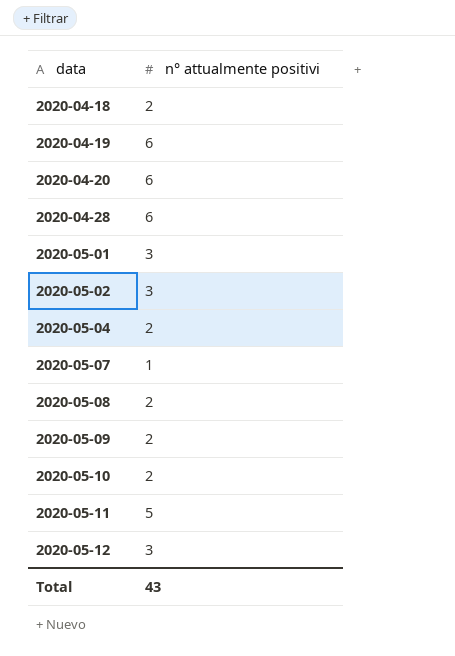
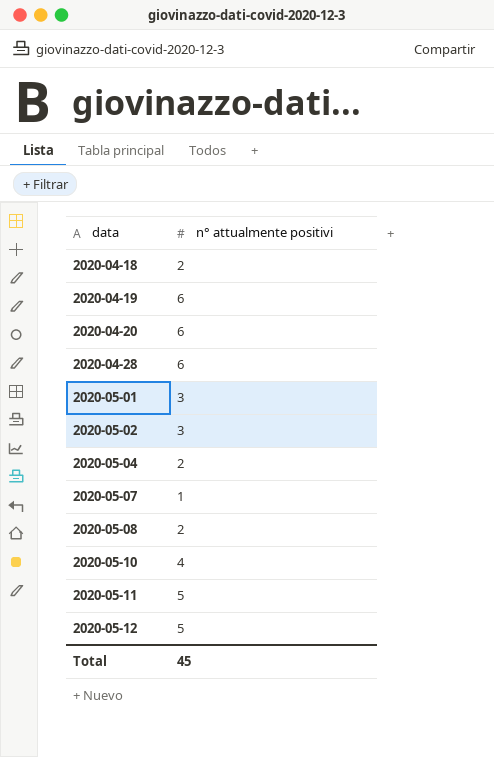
row 2020-05-09: 2 -> none
2020-05-10 | n° attualmente positivi: 2 -> 4
2020-05-12 | n° attualmente positivi: 3 -> 5
Total | n° attualmente positivi: 43 -> 45

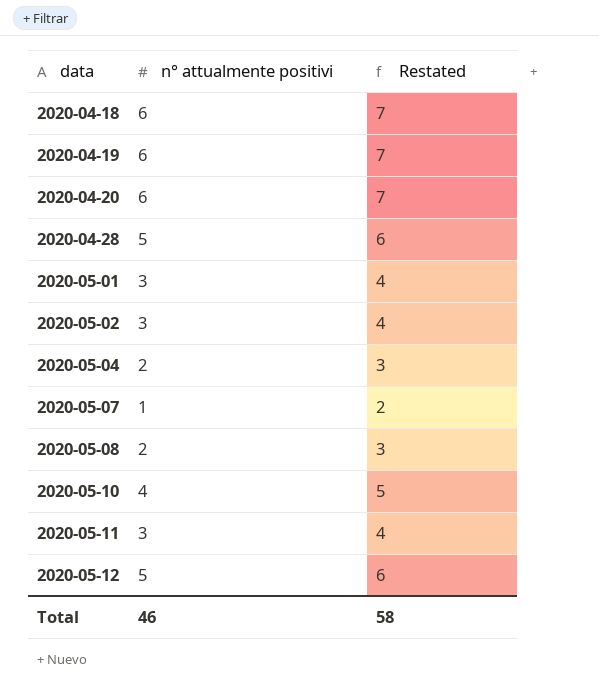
column Restated | formula: none -> [n° attualmente positivi] + 1
2020-04-18 | n° attualmente positivi: 2 -> 6
2020-04-28 | n° attualmente positivi: 6 -> 5
2020-05-11 | n° attualmente positivi: 5 -> 3
Total | n° attualmente positivi: 45 -> 46

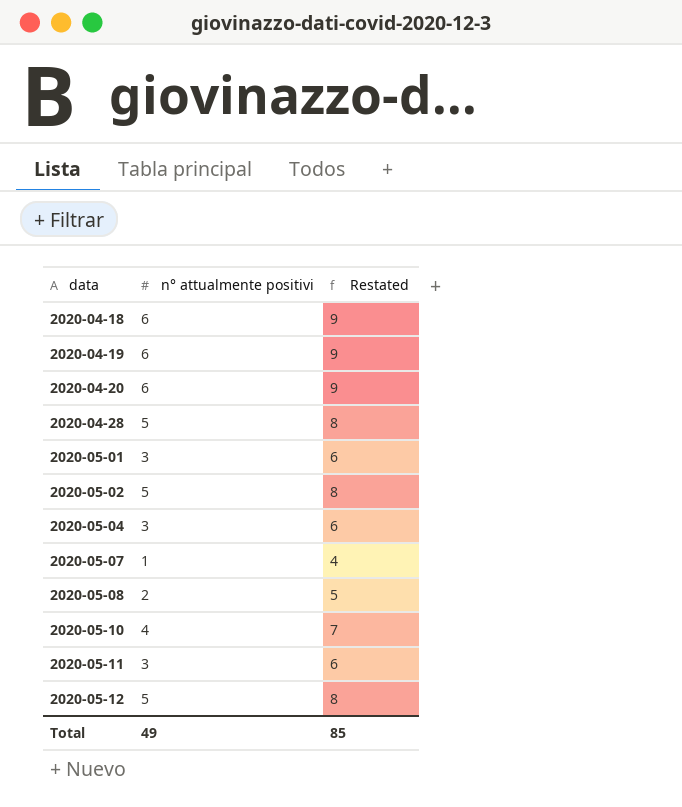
column Restated | formula: [n° attualmente positivi] + 1 -> [n° attualmente positivi] + 3
2020-05-02 | n° attualmente positivi: 3 -> 5
2020-05-04 | n° attualmente positivi: 2 -> 3
Total | n° attualmente positivi: 46 -> 49
Total | Restated: 58 -> 85

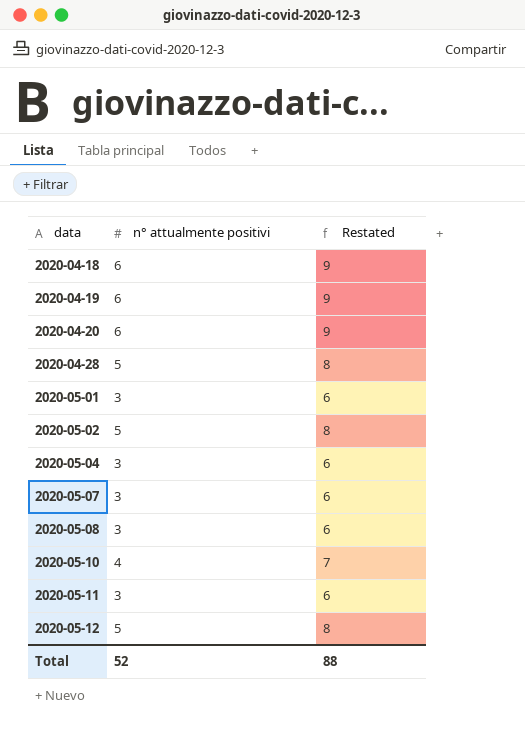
2020-05-07 | n° attualmente positivi: 1 -> 3
2020-05-07 | Restated: 4 -> 6
2020-05-08 | n° attualmente positivi: 2 -> 3
2020-05-08 | Restated: 5 -> 6
Total | n° attualmente positivi: 49 -> 52
Total | Restated: 85 -> 88

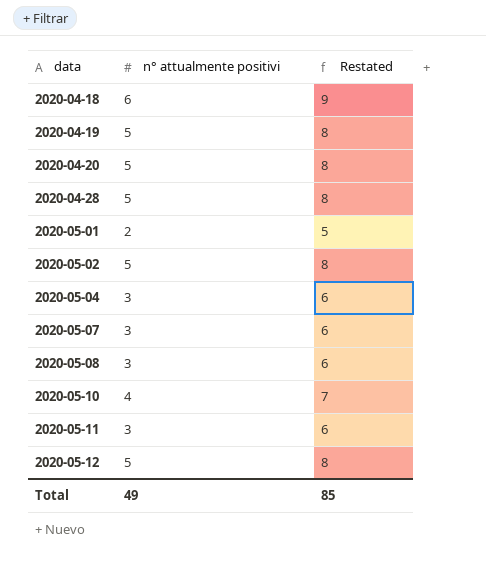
2020-04-19 | n° attualmente positivi: 6 -> 5
2020-04-19 | Restated: 9 -> 8
2020-04-20 | n° attualmente positivi: 6 -> 5
2020-04-20 | Restated: 9 -> 8
2020-05-01 | n° attualmente positivi: 3 -> 2
2020-05-01 | Restated: 6 -> 5
Total | n° attualmente positivi: 52 -> 49
Total | Restated: 88 -> 85

